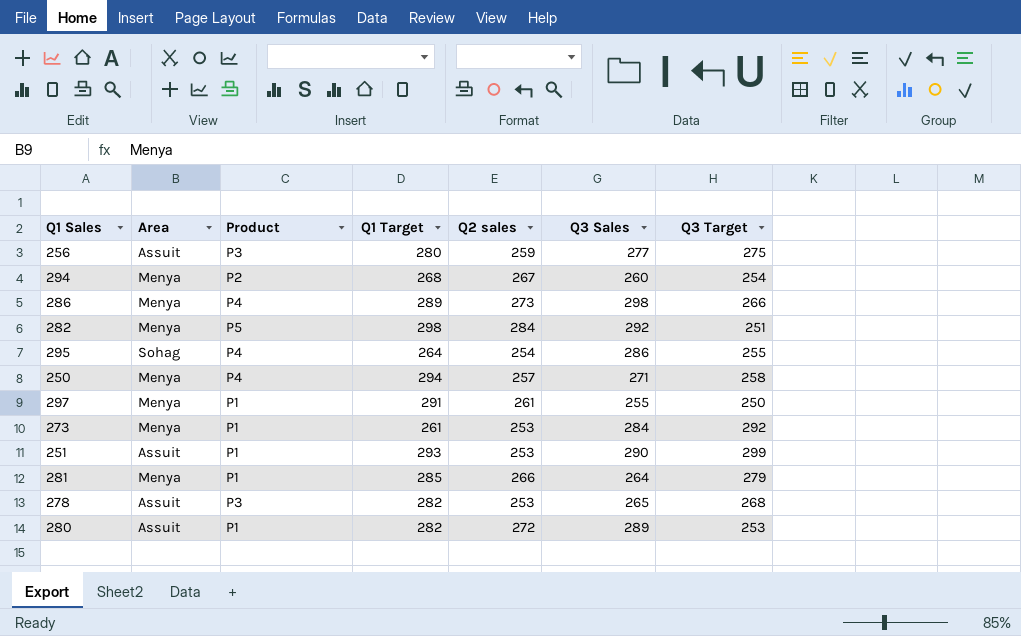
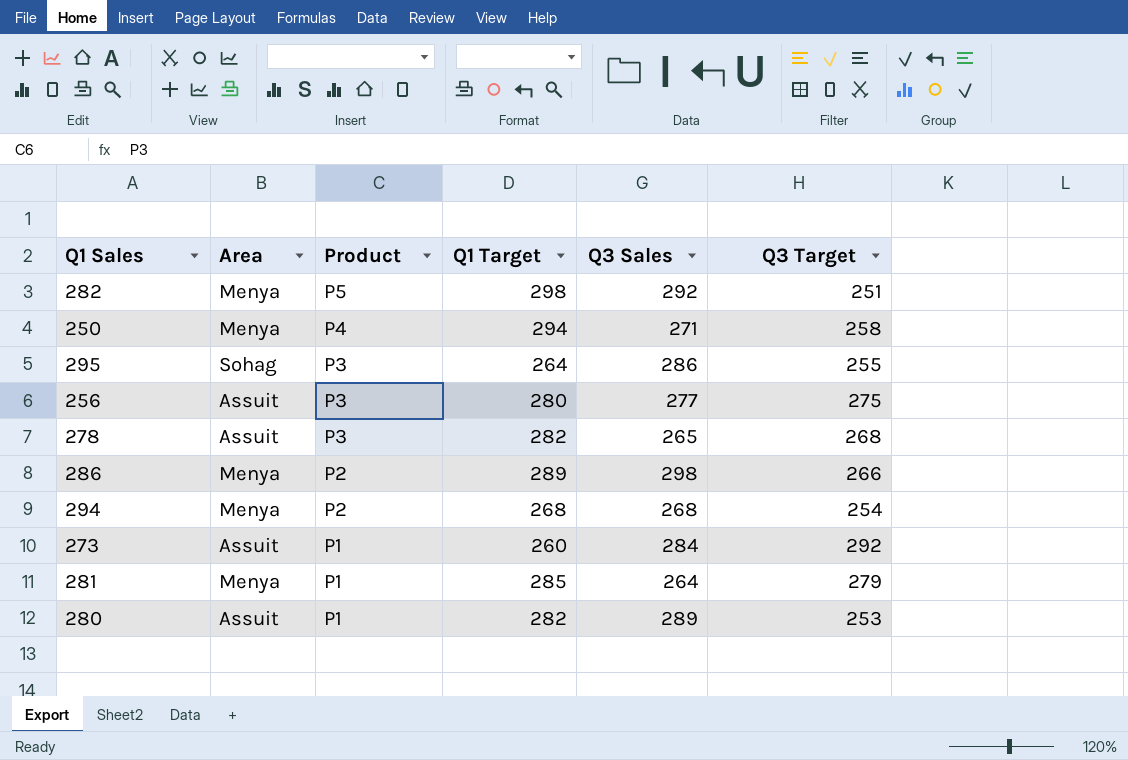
row order: none -> Product descending
column Q2 sales | position: 5 -> none
row 297: Menya | P1 | 291 | 261 | 255 | 250 -> none
row 251: Assuit | P1 | 293 | 253 | 290 | 299 -> none
295 | Product: P4 -> P3
286 | Product: P4 -> P2
294 | Q3 Sales: 260 -> 268
273 | Area: Menya -> Assuit
273 | Q1 Target: 261 -> 260

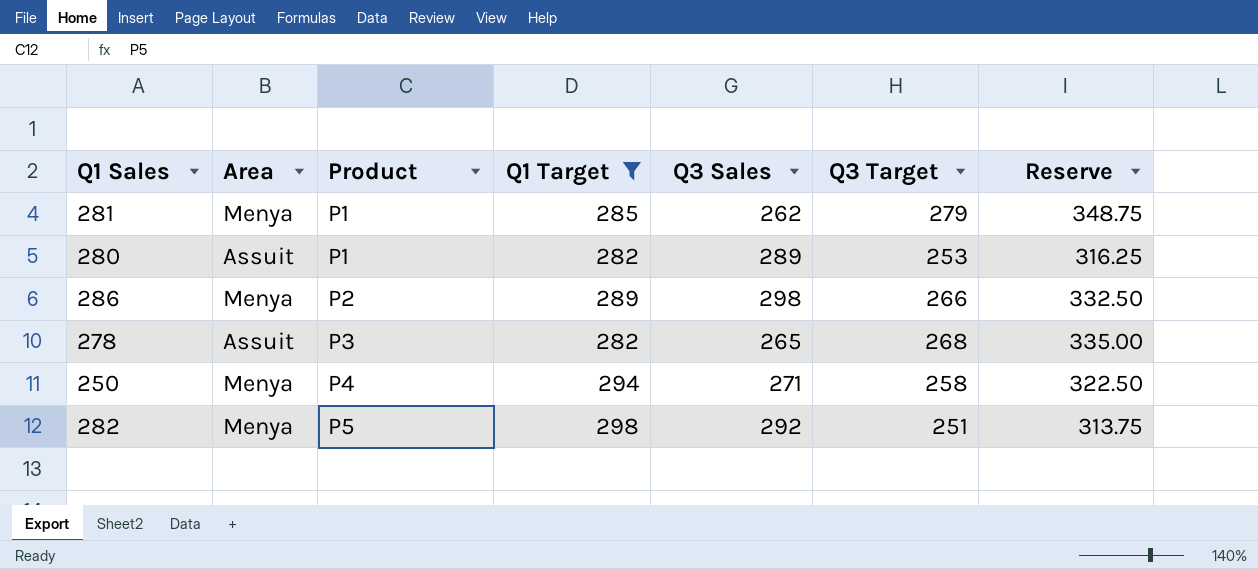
filter: none -> Q1 Target >= 282
row order: Product descending -> Product ascending
column Reserve | formula: none -> [Q3 Target] * 1.25
281 | Q3 Sales: 264 -> 262

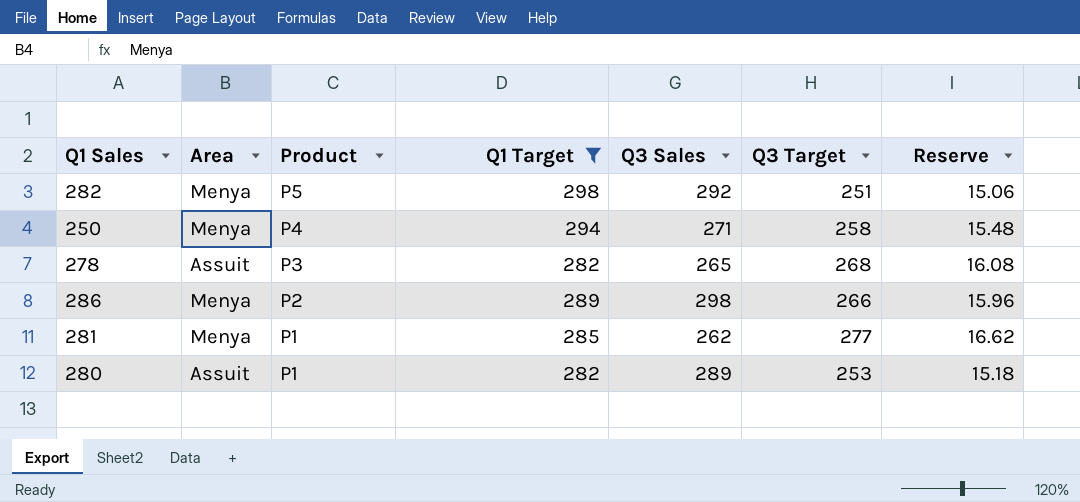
row order: Product ascending -> Product descending
column Reserve | formula: [Q3 Target] * 1.25 -> [Q3 Target] * 0.06
281 | Q3 Target: 279 -> 277

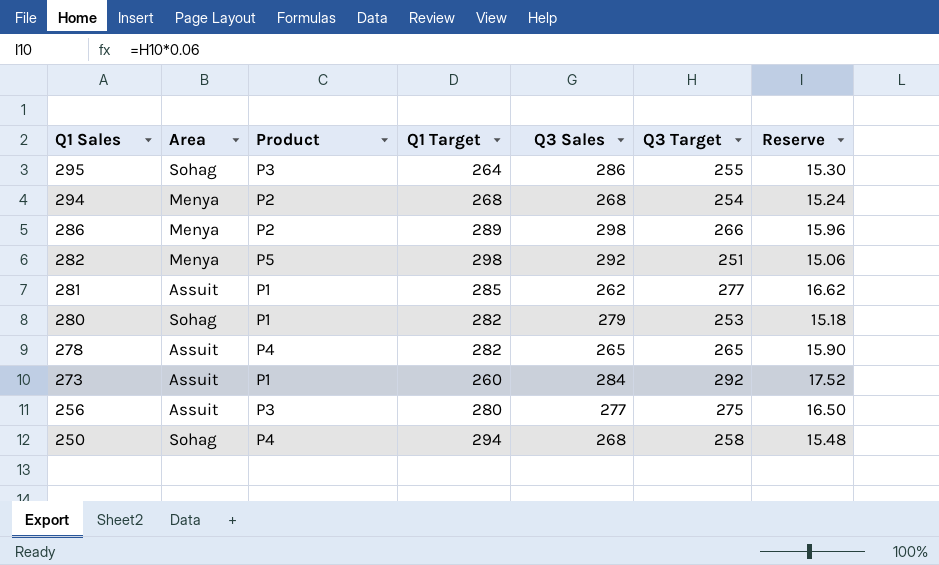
filter: Q1 Target >= 282 -> none
row order: Product descending -> Q1 Sales descending
281 | Area: Menya -> Assuit
280 | Area: Assuit -> Sohag
280 | Q3 Sales: 289 -> 279
278 | Product: P3 -> P4
278 | Q3 Target: 268 -> 265
278 | Reserve: 16.08 -> 15.90
250 | Area: Menya -> Sohag
250 | Q3 Sales: 271 -> 268

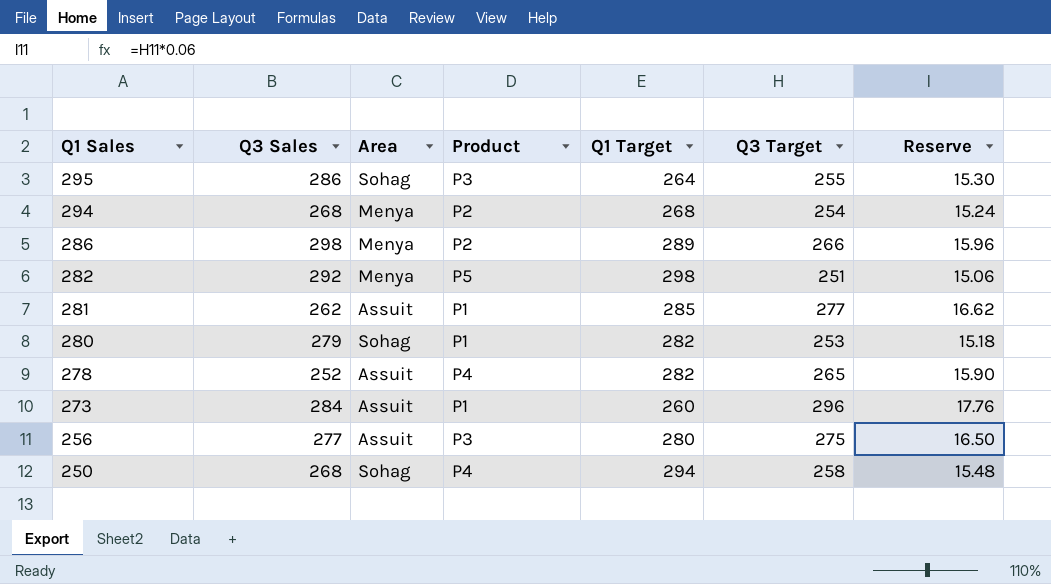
column Q3 Sales | position: 5 -> 2
278 | Q3 Sales: 265 -> 252
273 | Q3 Target: 292 -> 296
273 | Reserve: 17.52 -> 17.76

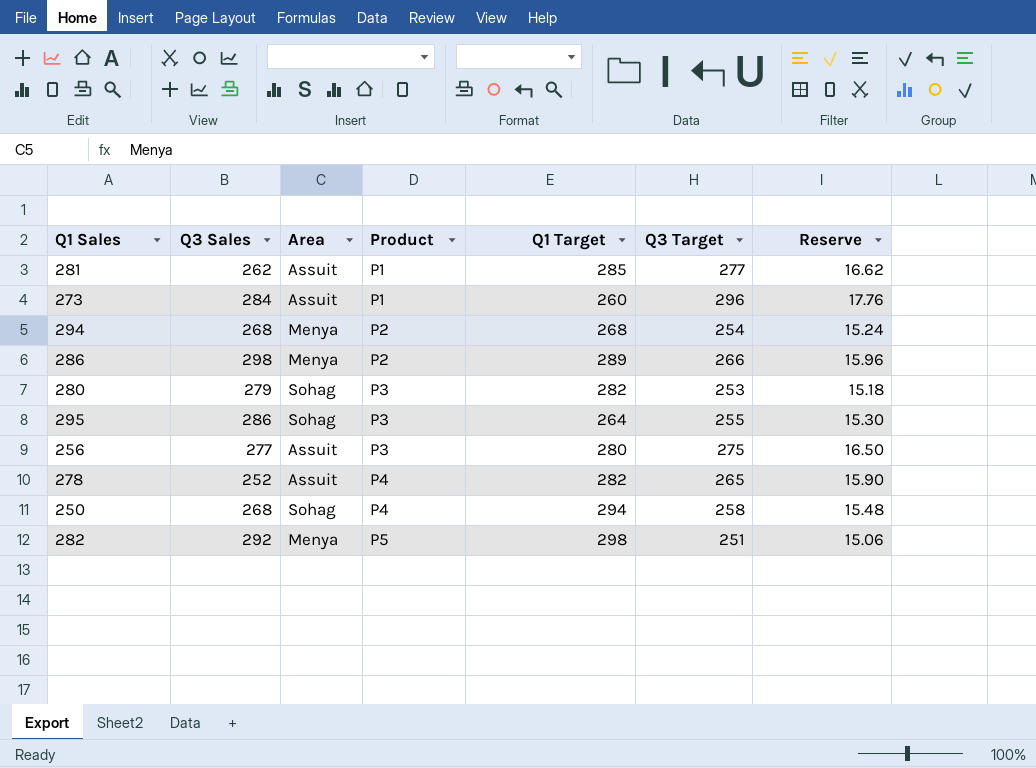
row order: Q1 Sales descending -> Product ascending
280 | Product: P1 -> P3

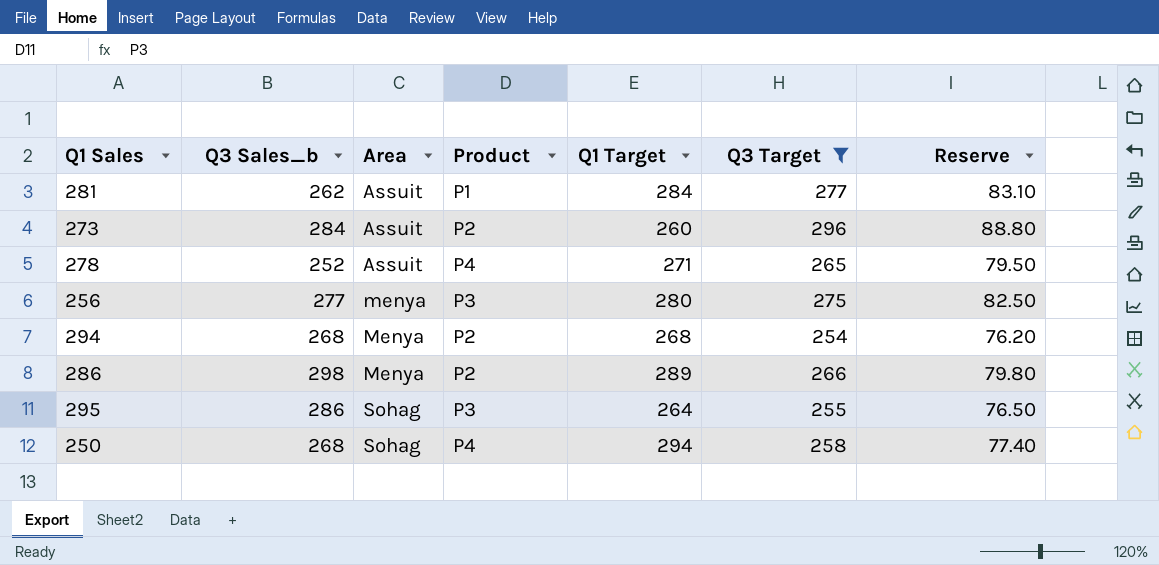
filter: none -> Q3 Target >= 254
row order: Product ascending -> Area ascending
column name: Q3 Sales -> Q3 Sales_b
column Reserve | formula: [Q3 Target] * 0.06 -> [Q3 Target] * 0.3
281 | Q1 Target: 285 -> 284
273 | Product: P1 -> P2
278 | Q1 Target: 282 -> 271
256 | Area: Assuit -> menya

